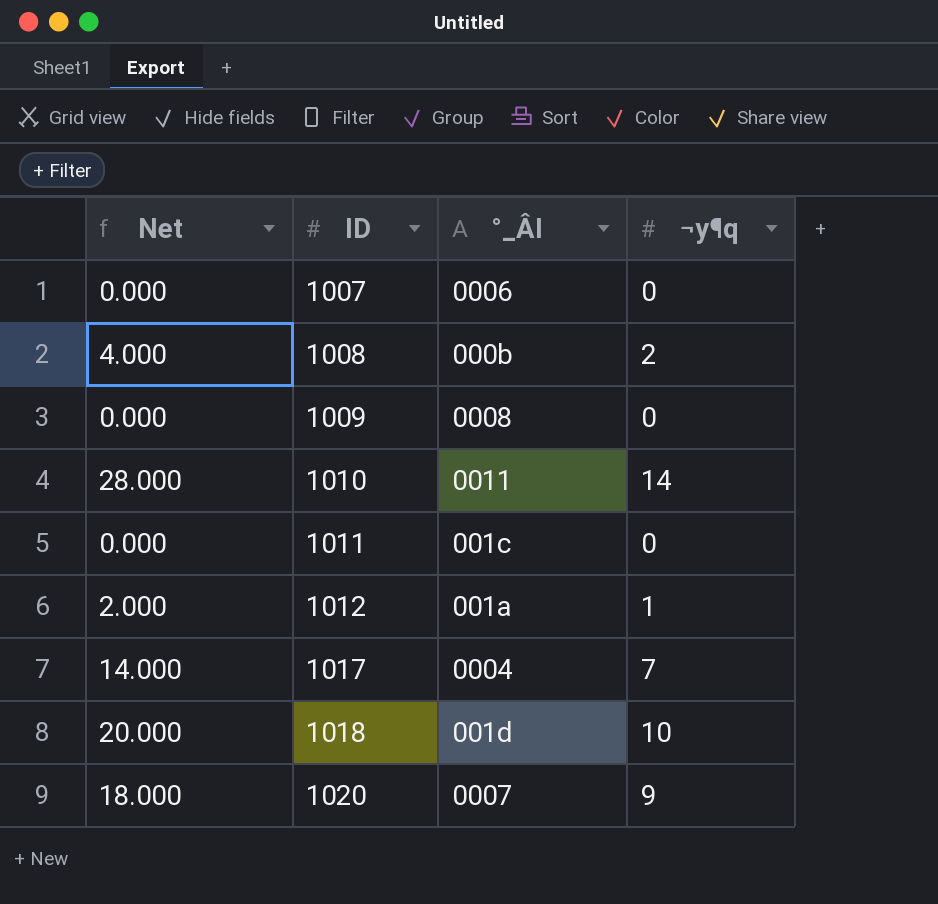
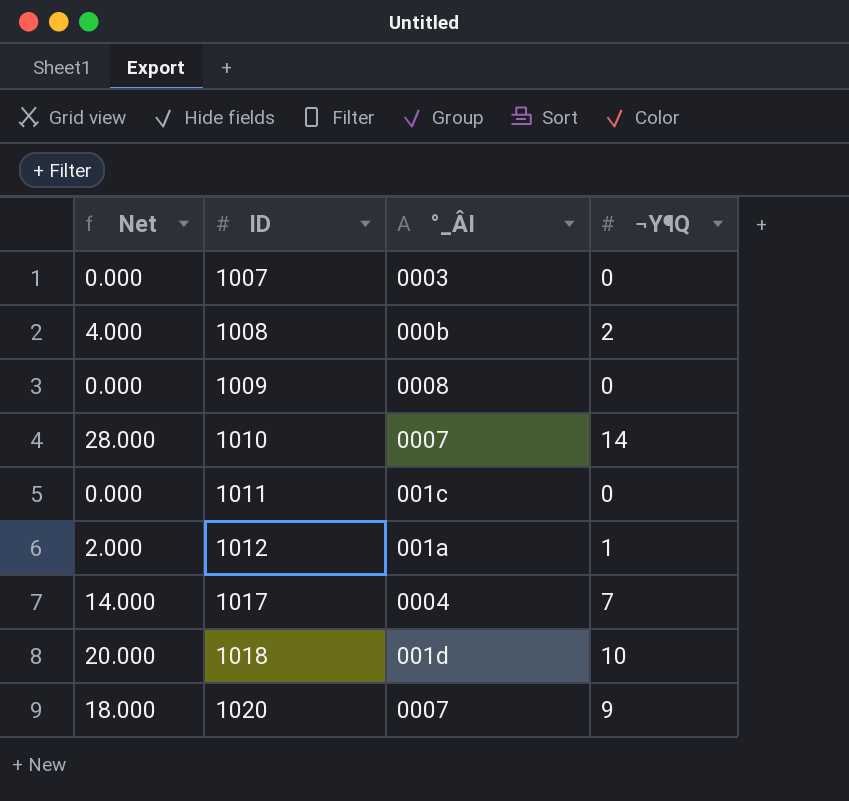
column name: ¬y¶q -> ¬Y¶Q
1007 | °_ÂI: 0006 -> 0003
1010 | °_ÂI: 0011 -> 0007

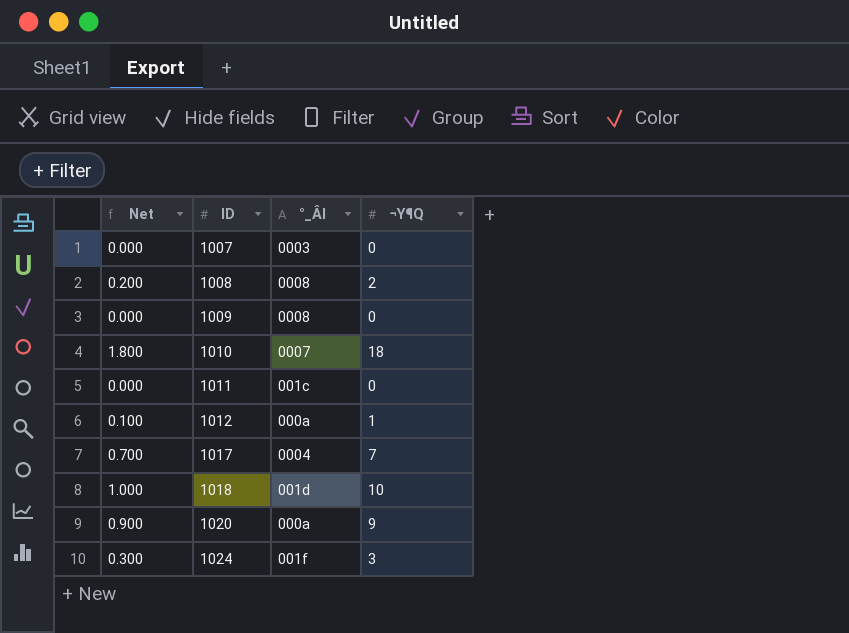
column Net | formula: [¬Y¶Q] * 2 -> [¬Y¶Q] * 0.1
1008 | °_ÂI: 000b -> 0008
1010 | ¬Y¶Q: 14 -> 18
1012 | °_ÂI: 001a -> 000a
1020 | °_ÂI: 0007 -> 000a
row 1024: none -> 0.300 | 001f | 3

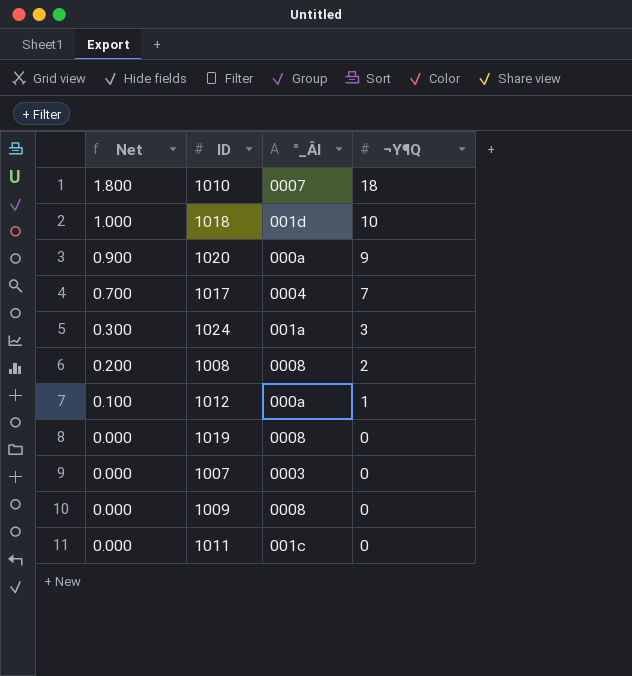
row order: ID ascending -> Net descending
1024 | °_ÂI: 001f -> 001a
row 1019: none -> 0.000 | 0008 | 0

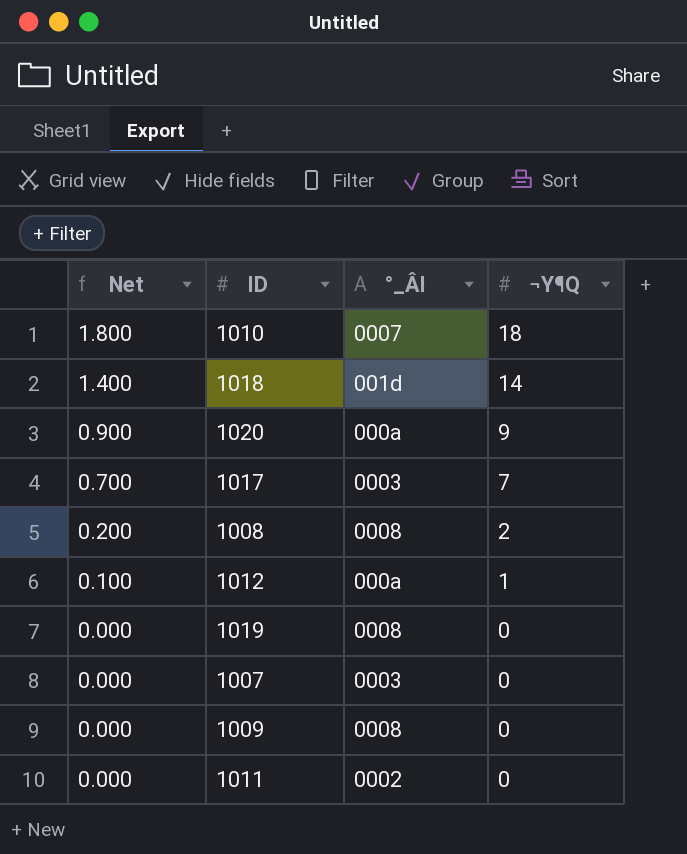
row 1024: 0.300 | 001a | 3 -> none
1018 | Net: 1.000 -> 1.400
1018 | ¬Y¶Q: 10 -> 14
1017 | °_ÂI: 0004 -> 0003
1011 | °_ÂI: 001c -> 0002

